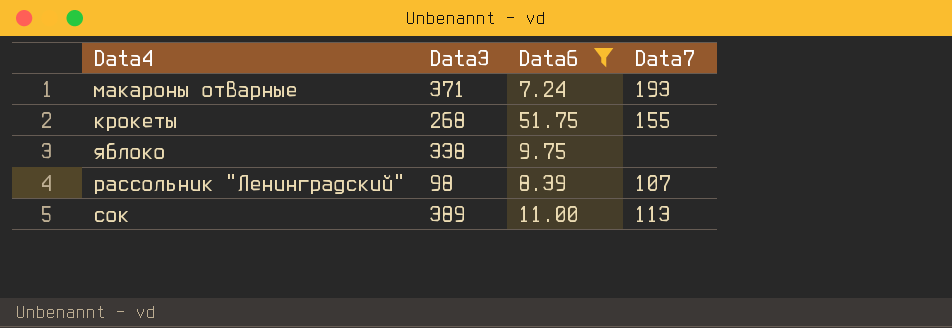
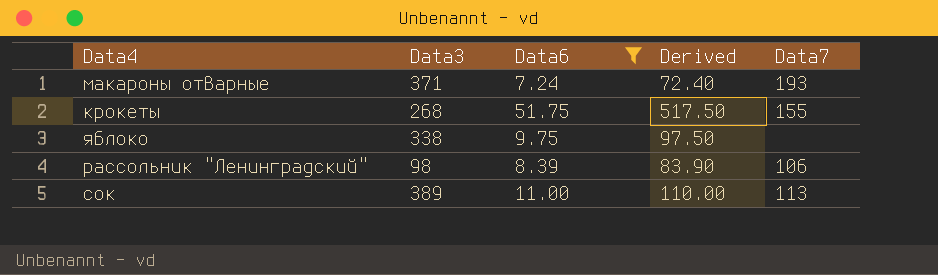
column Derived | formula: none -> [Data6] * 10
рассольник "Ленинградский" | Data7: 107 -> 106

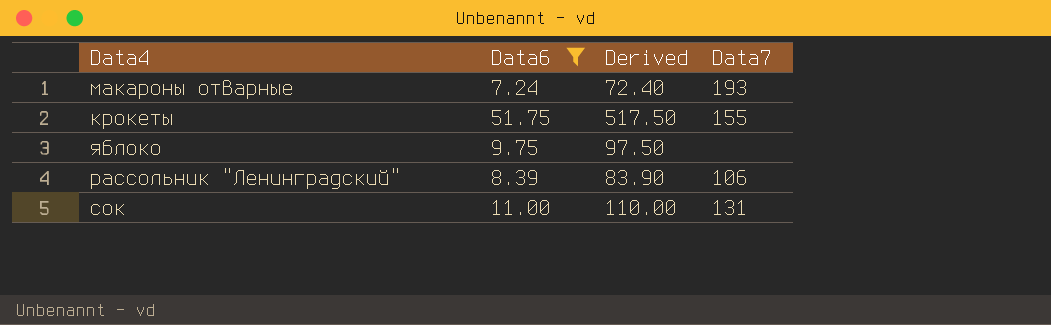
column Data3 | position: 2 -> none
сок | Data7: 113 -> 131

